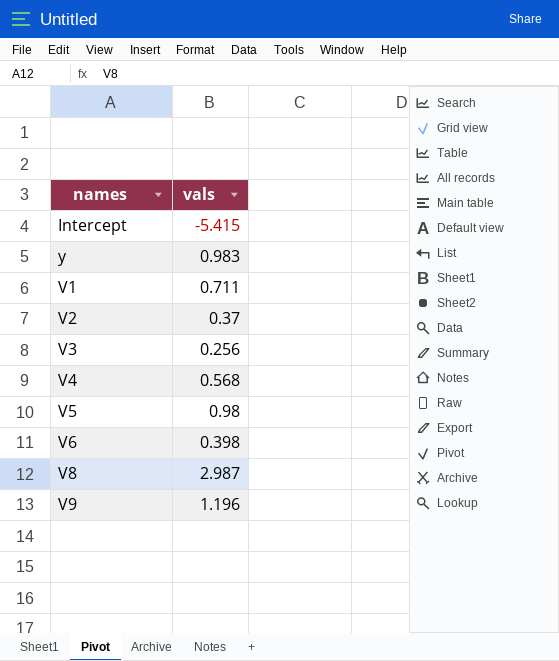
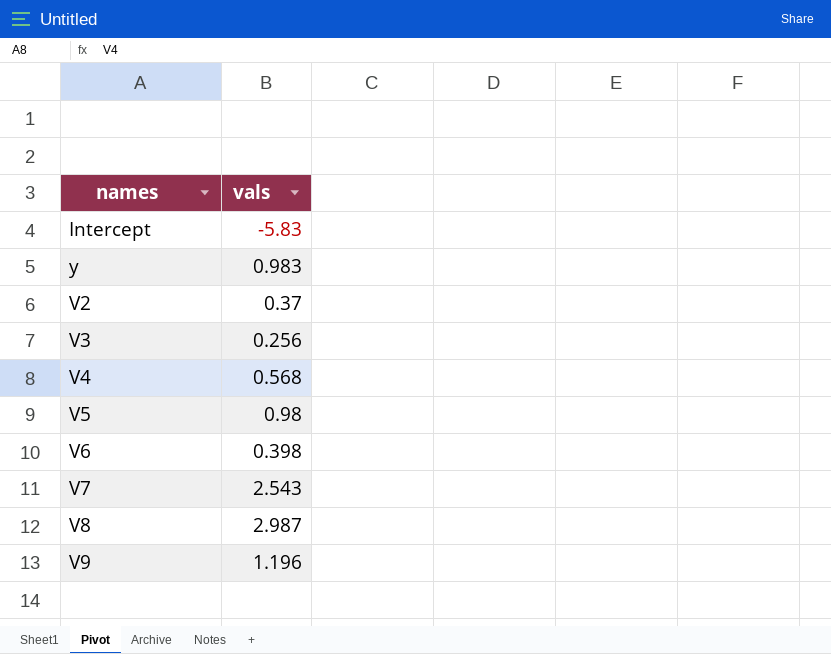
row V1: 0.711 -> none
Intercept | vals: -5.415 -> -5.83
row V7: none -> 2.543

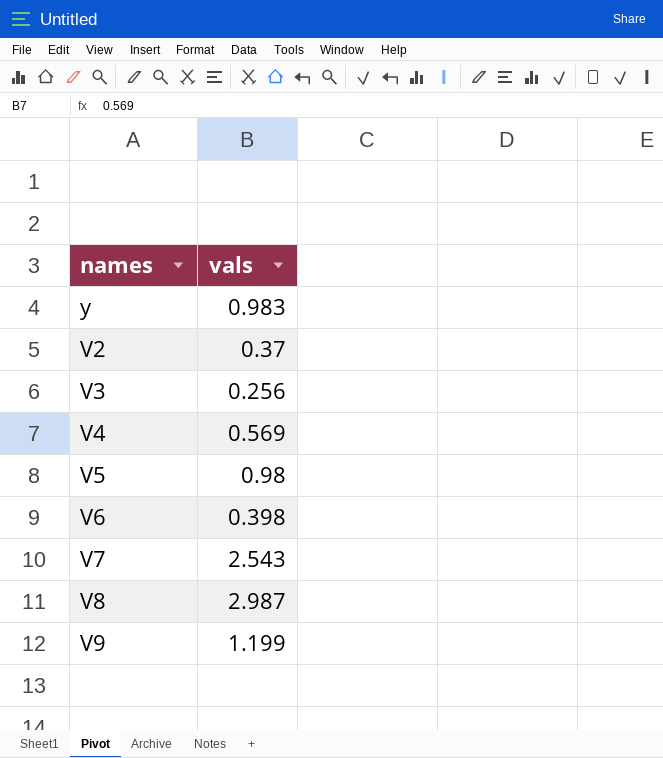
row Intercept: -5.83 -> none
V4 | vals: 0.568 -> 0.569
V9 | vals: 1.196 -> 1.199

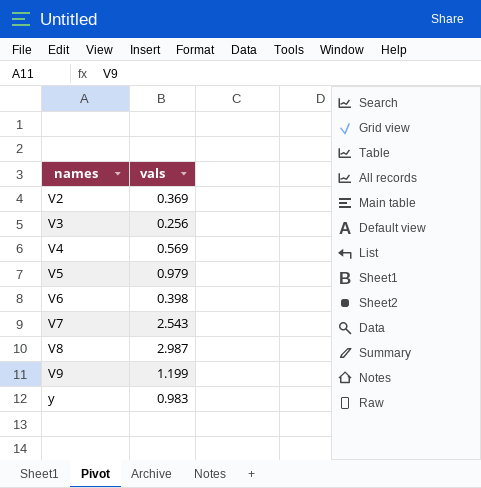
row order: none -> names ascending
V2 | vals: 0.37 -> 0.369
V5 | vals: 0.98 -> 0.979

